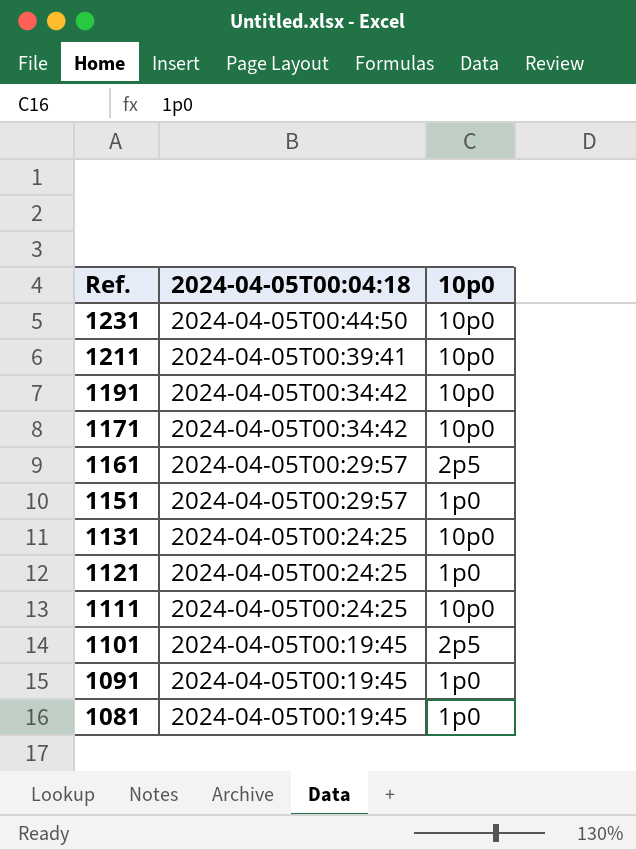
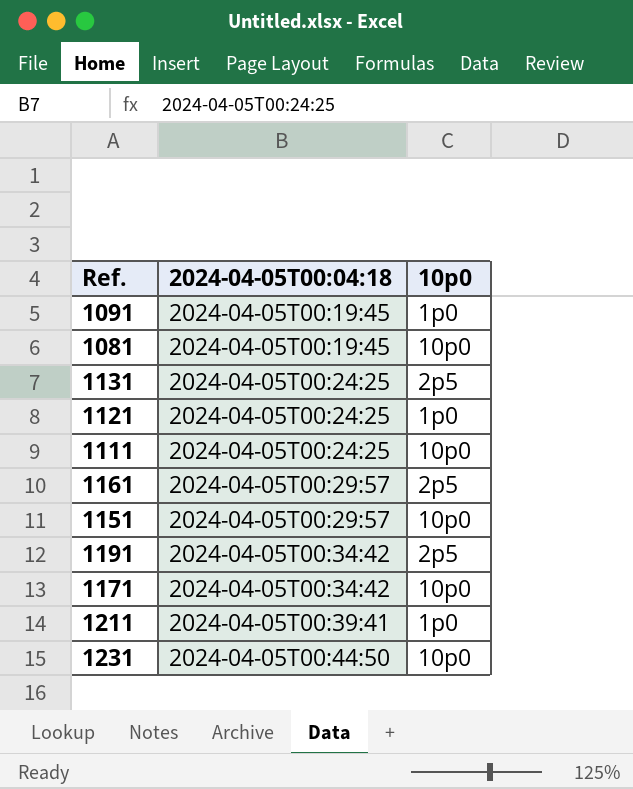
row order: Ref. descending -> 2024-04-05T00:04:18 ascending
row 1101: 2024-04-05T00:19:45 | 2p5 -> none
1081 | 10p0: 1p0 -> 10p0
1131 | 10p0: 10p0 -> 2p5
1151 | 10p0: 1p0 -> 10p0
1191 | 10p0: 10p0 -> 2p5
1211 | 10p0: 10p0 -> 1p0

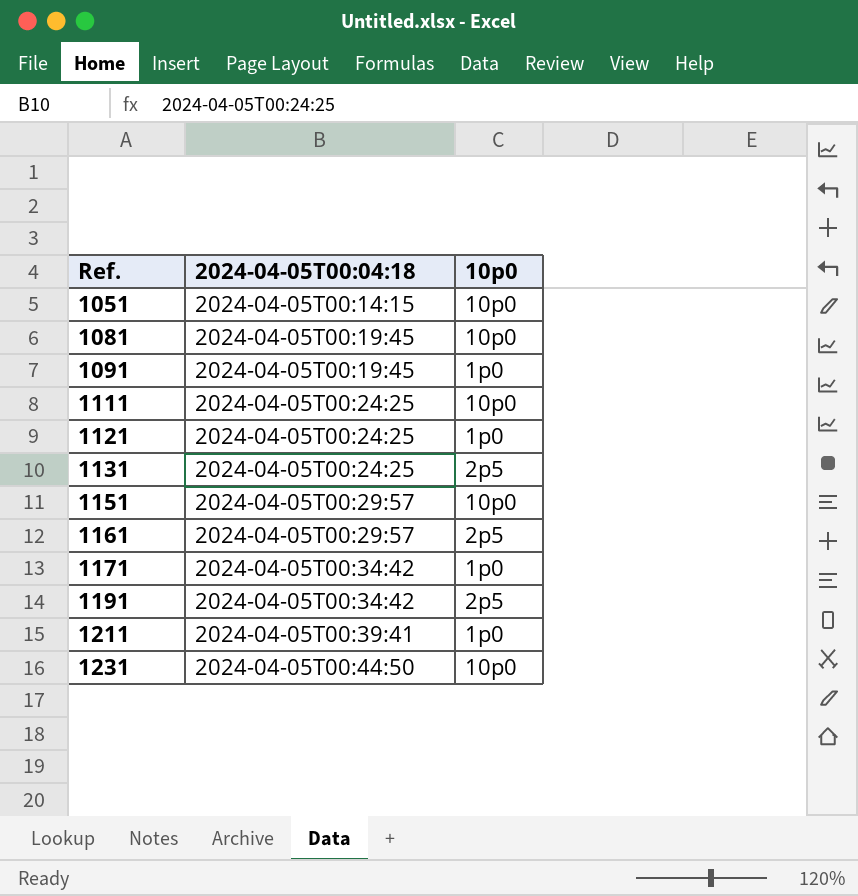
row order: 2024-04-05T00:04:18 ascending -> Ref. ascending
row 1051: none -> 2024-04-05T00:14:15 | 10p0
1171 | 10p0: 10p0 -> 1p0

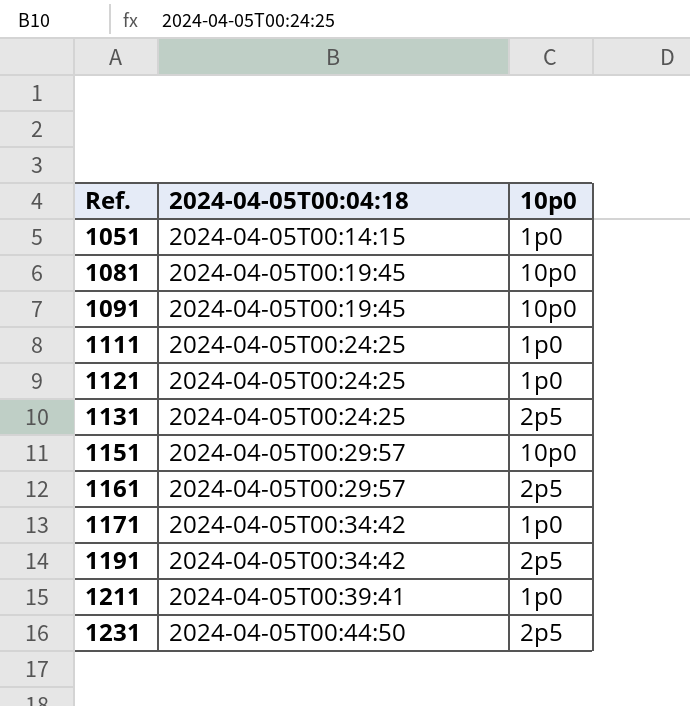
1051 | 10p0: 10p0 -> 1p0
1091 | 10p0: 1p0 -> 10p0
1111 | 10p0: 10p0 -> 1p0
1231 | 10p0: 10p0 -> 2p5

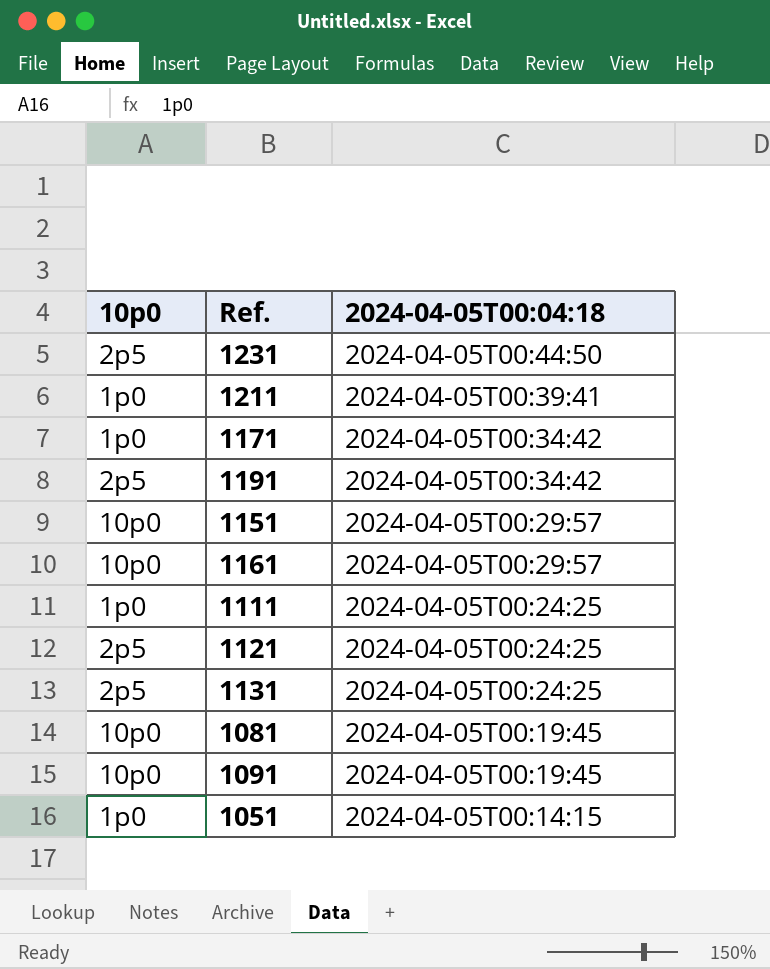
row order: Ref. ascending -> 2024-04-05T00:04:18 descending
column 10p0 | position: 3 -> 1
1161 | 10p0: 2p5 -> 10p0
1121 | 10p0: 1p0 -> 2p5

